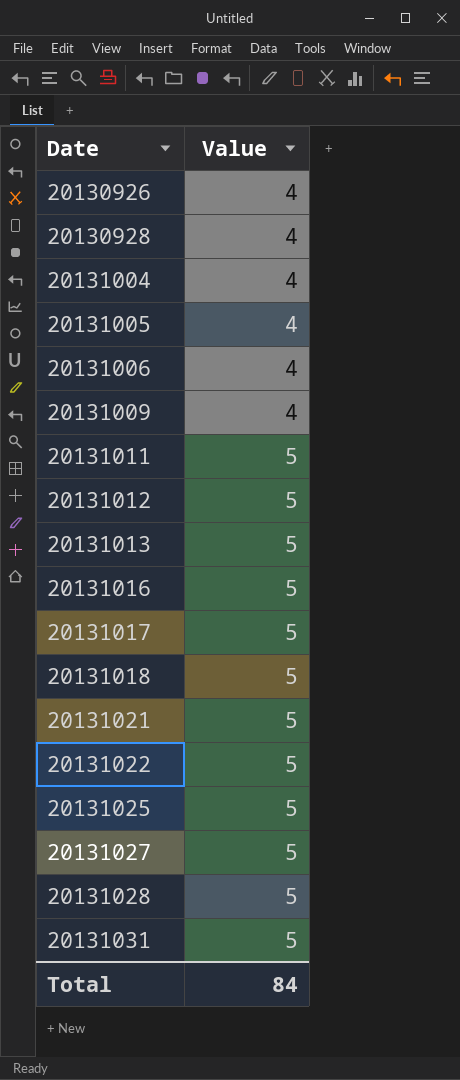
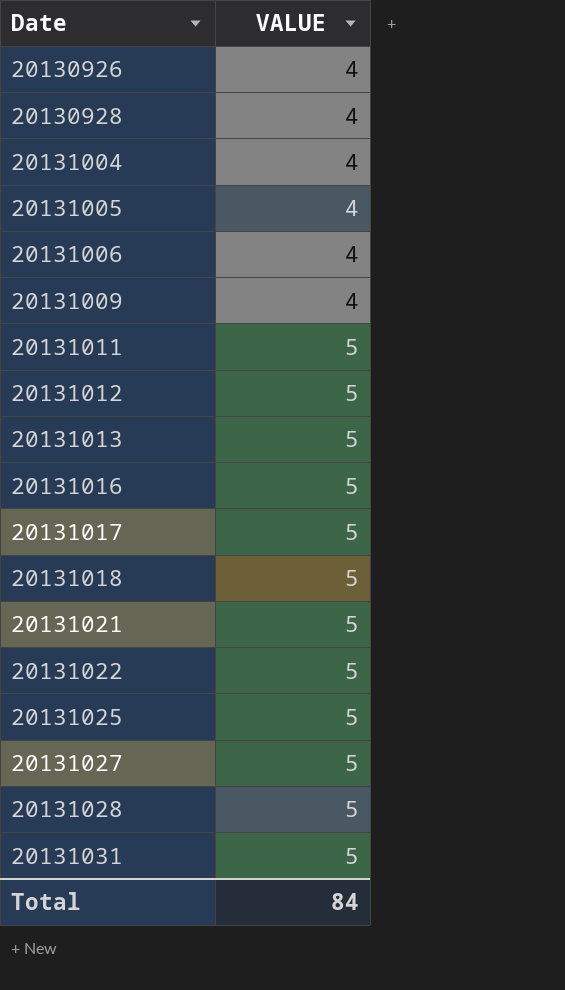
column name: Value -> VALUE

